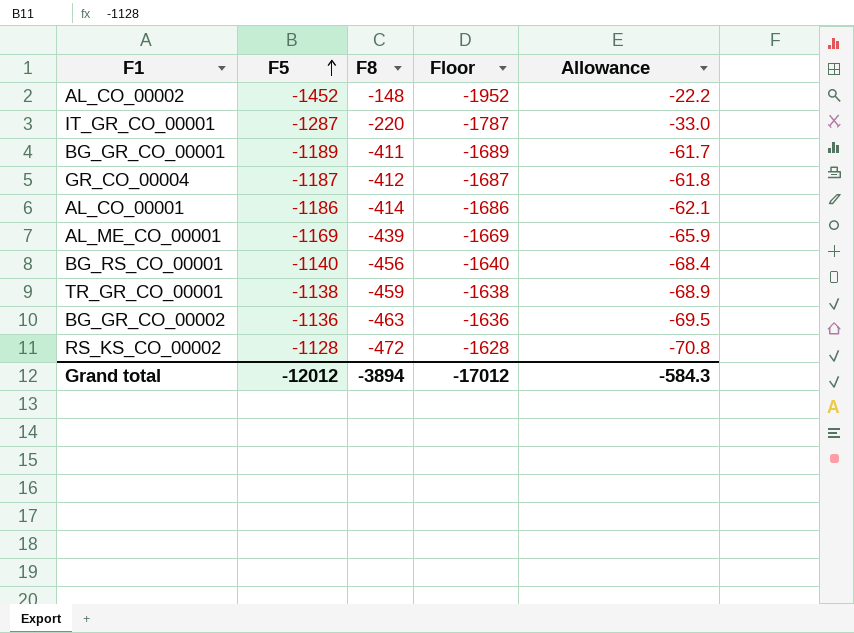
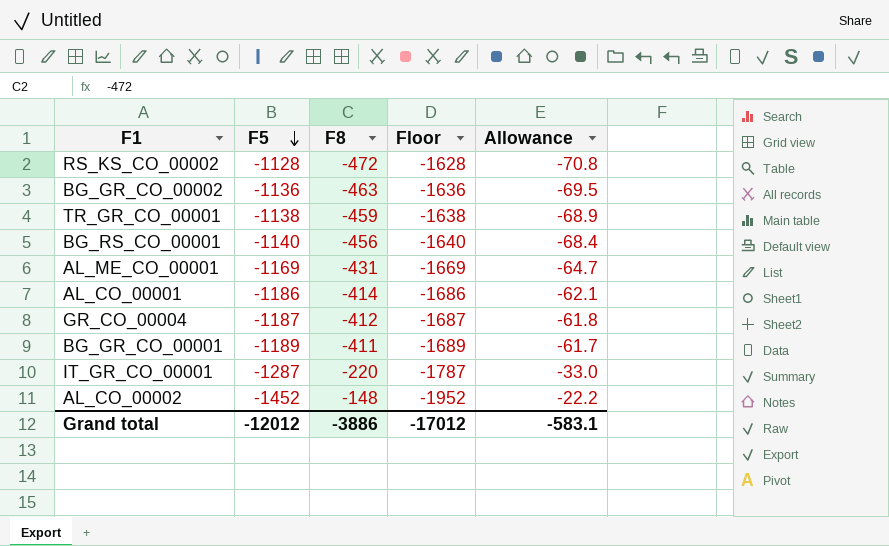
row order: F5 ascending -> F5 descending
AL_ME_CO_00001 | F8: -439 -> -431
AL_ME_CO_00001 | Allowance: -65.9 -> -64.7
Grand total | F8: -3894 -> -3886
Grand total | Allowance: -584.3 -> -583.1

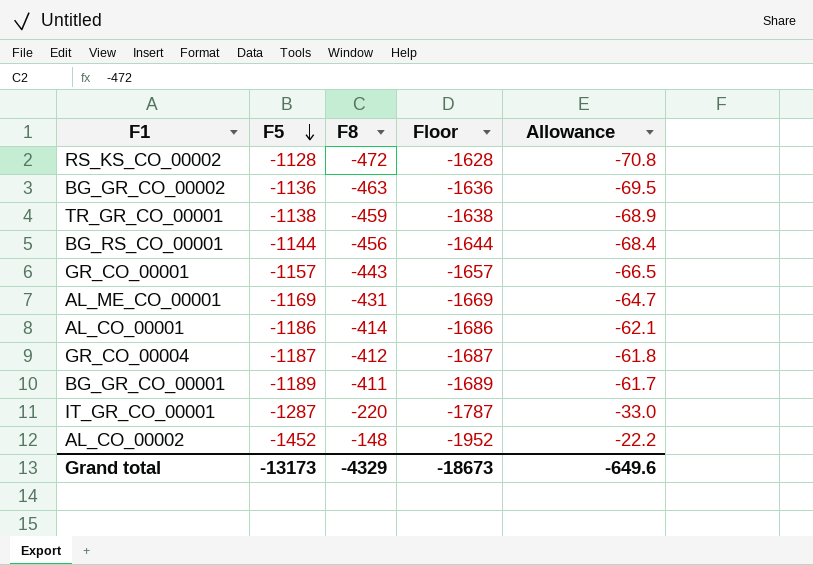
BG_RS_CO_00001 | F5: -1140 -> -1144
BG_RS_CO_00001 | Floor: -1640 -> -1644
row GR_CO_00001: none -> -1157 | -443 | -1657 | -66.5
Grand total | F5: -12012 -> -13173
Grand total | F8: -3886 -> -4329
Grand total | Floor: -17012 -> -18673
Grand total | Allowance: -583.1 -> -649.6

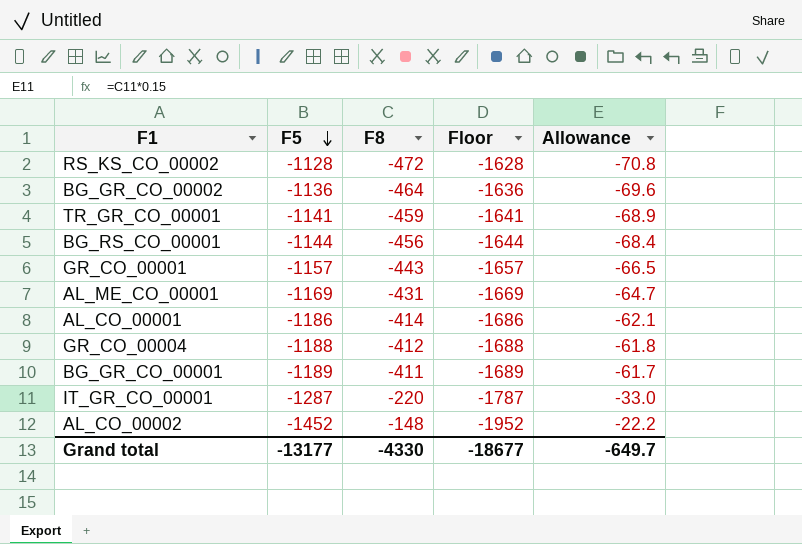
BG_GR_CO_00002 | F8: -463 -> -464
BG_GR_CO_00002 | Allowance: -69.5 -> -69.6
TR_GR_CO_00001 | F5: -1138 -> -1141
TR_GR_CO_00001 | Floor: -1638 -> -1641
GR_CO_00004 | F5: -1187 -> -1188
GR_CO_00004 | Floor: -1687 -> -1688
Grand total | F5: -13173 -> -13177
Grand total | F8: -4329 -> -4330
Grand total | Floor: -18673 -> -18677
Grand total | Allowance: -649.6 -> -649.7

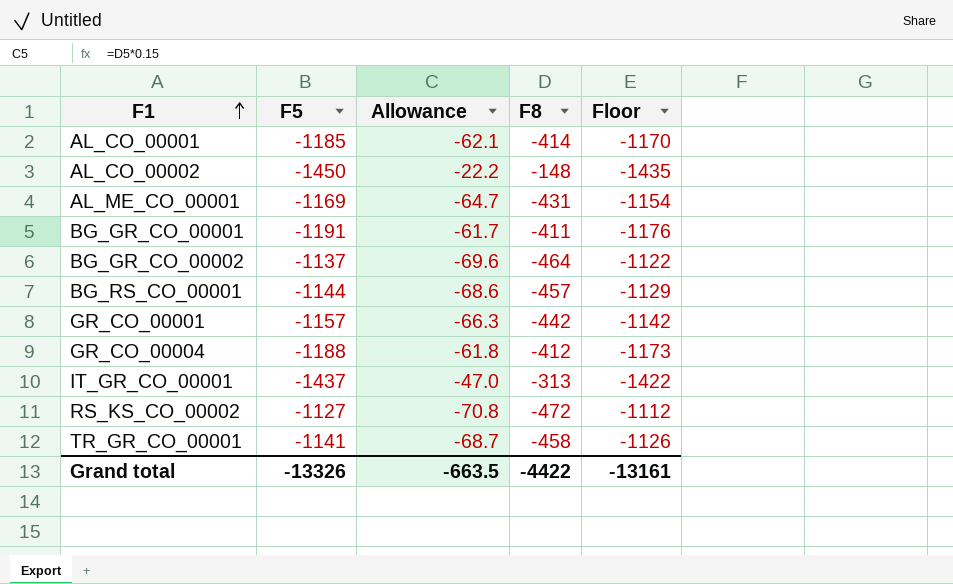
row order: F5 descending -> F1 ascending
column Allowance | position: 5 -> 3
column Floor | formula: [F5] - 500 -> [F5] + 15
AL_CO_00001 | F5: -1186 -> -1185
AL_CO_00002 | F5: -1452 -> -1450
BG_GR_CO_00001 | F5: -1189 -> -1191
BG_GR_CO_00002 | F5: -1136 -> -1137
BG_RS_CO_00001 | Allowance: -68.4 -> -68.6
BG_RS_CO_00001 | F8: -456 -> -457
GR_CO_00001 | Allowance: -66.5 -> -66.3
GR_CO_00001 | F8: -443 -> -442
IT_GR_CO_00001 | F5: -1287 -> -1437
IT_GR_CO_00001 | Allowance: -33.0 -> -47.0
IT_GR_CO_00001 | F8: -220 -> -313
RS_KS_CO_00002 | F5: -1128 -> -1127
TR_GR_CO_00001 | Allowance: -68.9 -> -68.7
TR_GR_CO_00001 | F8: -459 -> -458
Grand total | F5: -13177 -> -13326
Grand total | Allowance: -649.7 -> -663.5
Grand total | F8: -4330 -> -4422
Grand total | Floor: -18677 -> -13161

